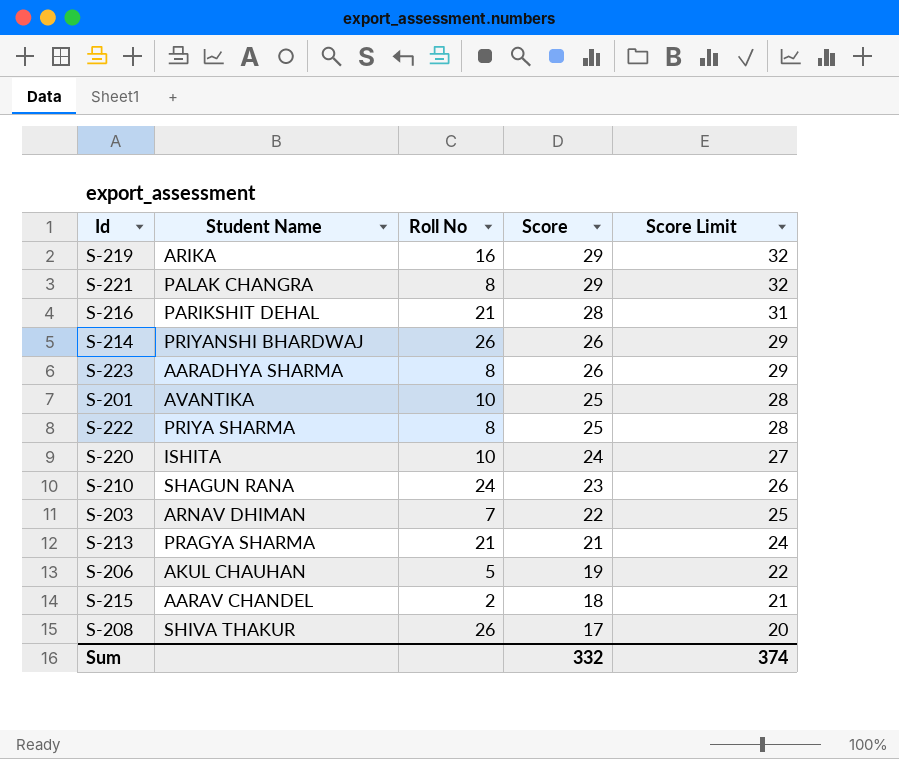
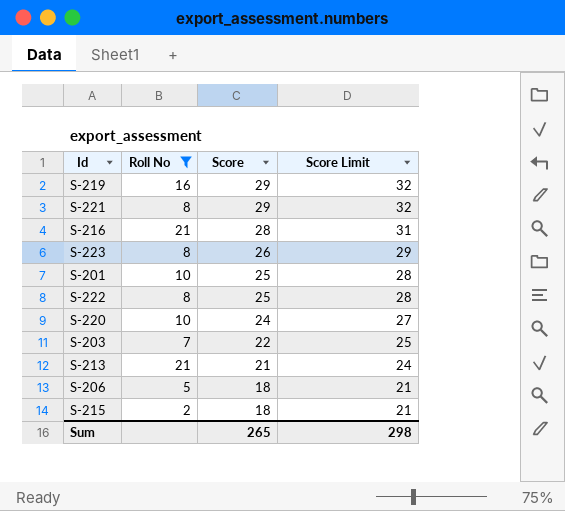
filter: none -> Roll No <= 21
column Student Name | position: 2 -> none
S-206 | Score: 19 -> 18
S-206 | Score Limit: 22 -> 21
Sum | Score: 332 -> 265
Sum | Score Limit: 374 -> 298

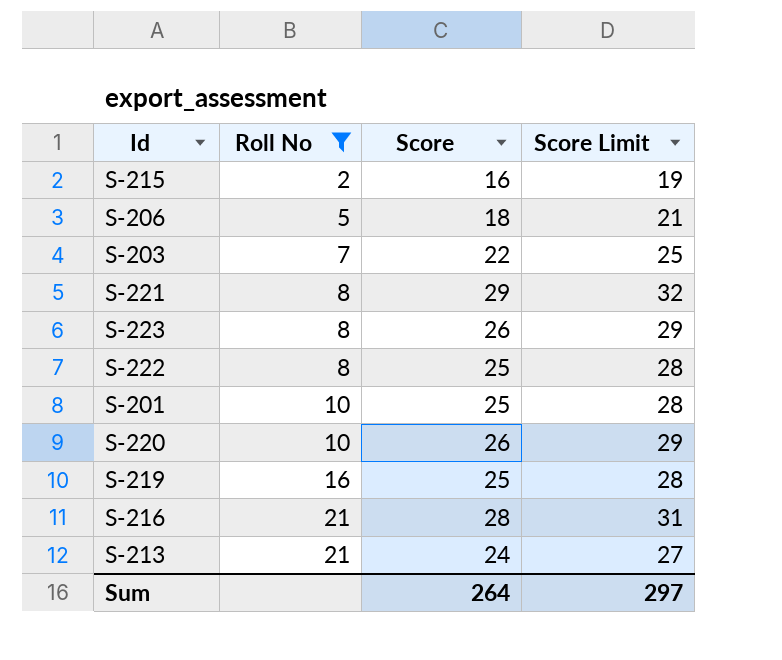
row order: Score descending -> Roll No ascending
S-215 | Score: 18 -> 16
S-215 | Score Limit: 21 -> 19
S-220 | Score: 24 -> 26
S-220 | Score Limit: 27 -> 29
S-219 | Score: 29 -> 25
S-219 | Score Limit: 32 -> 28
S-213 | Score: 21 -> 24
S-213 | Score Limit: 24 -> 27
Sum | Score: 265 -> 264
Sum | Score Limit: 298 -> 297

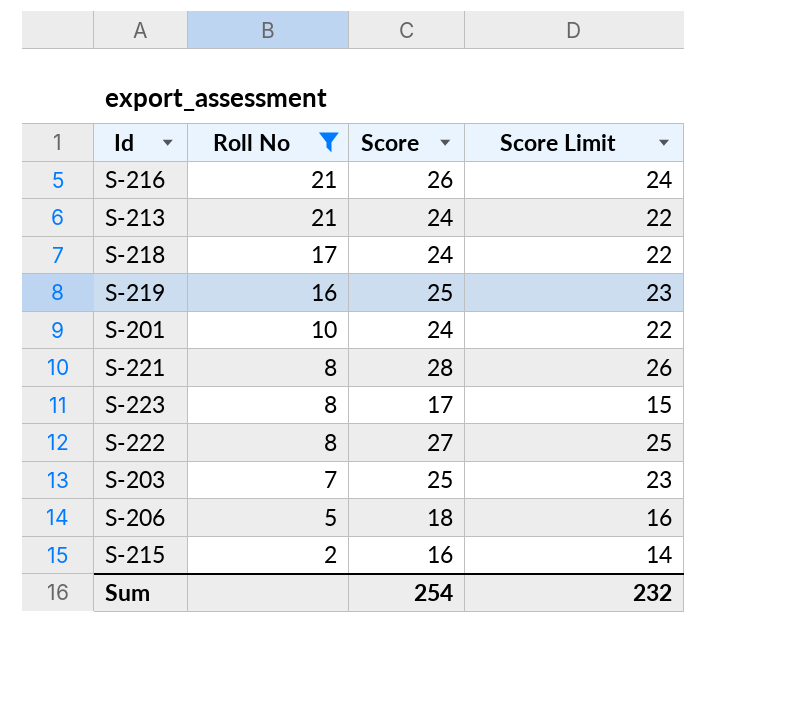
row order: Roll No ascending -> Roll No descending
column Score Limit | formula: [Score] + 3 -> [Score] - 2
row S-220: 10 | 26 | 29 -> none
S-216 | Score: 28 -> 26
row S-218: none -> 17 | 24 | 22
S-201 | Score: 25 -> 24
S-221 | Score: 29 -> 28
S-223 | Score: 26 -> 17
S-222 | Score: 25 -> 27
S-203 | Score: 22 -> 25
Sum | Score: 264 -> 254
Sum | Score Limit: 297 -> 232

